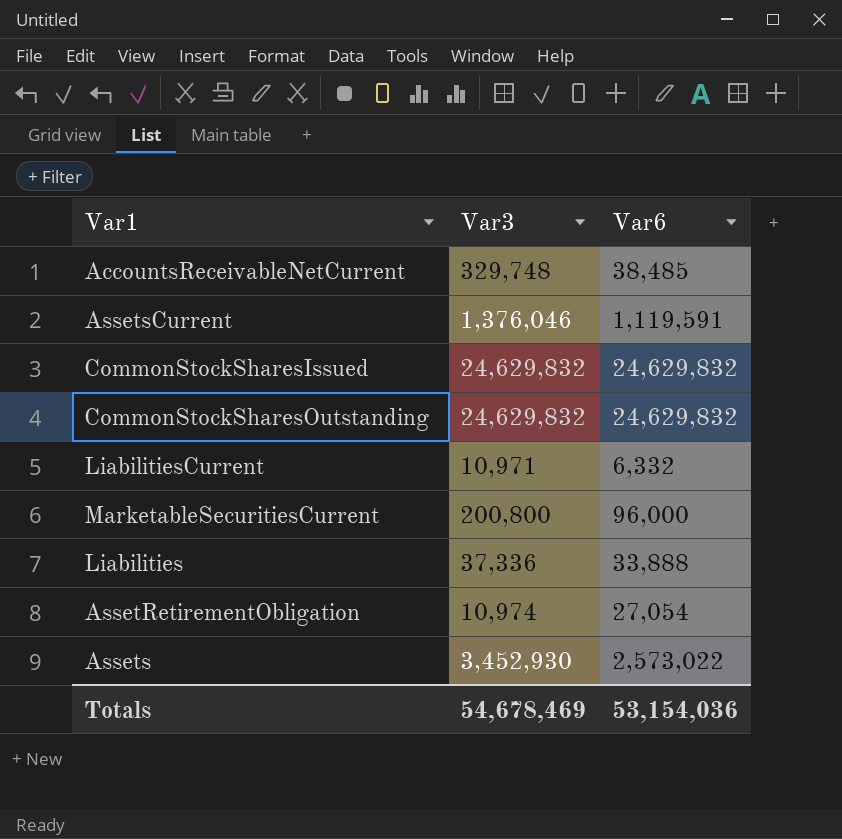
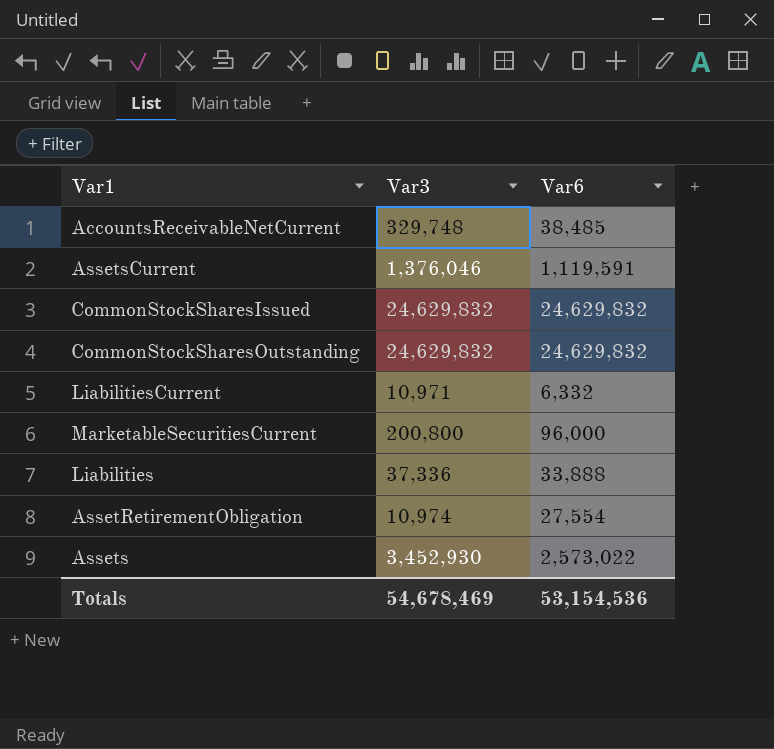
AssetRetirementObligation | Var6: 27,054 -> 27,554
Totals | Var6: 53,154,036 -> 53,154,536

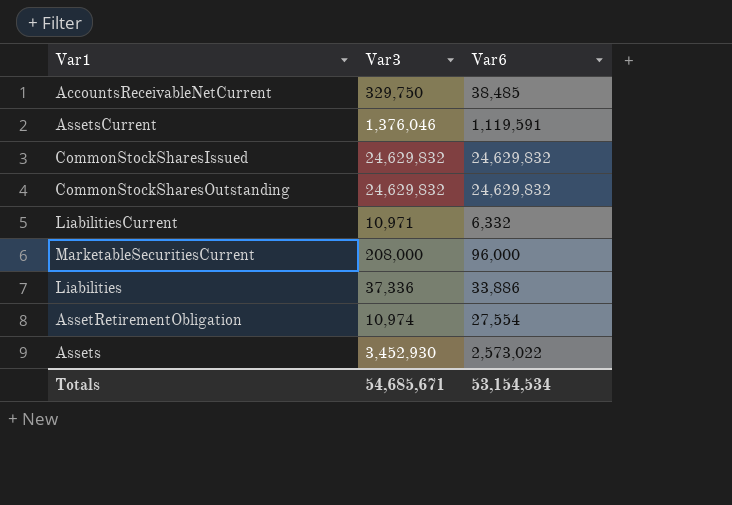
AccountsReceivableNetCurrent | Var3: 329,748 -> 329,750
MarketableSecuritiesCurrent | Var3: 200,800 -> 208,000
Liabilities | Var6: 33,888 -> 33,886
Totals | Var3: 54,678,469 -> 54,685,671
Totals | Var6: 53,154,536 -> 53,154,534

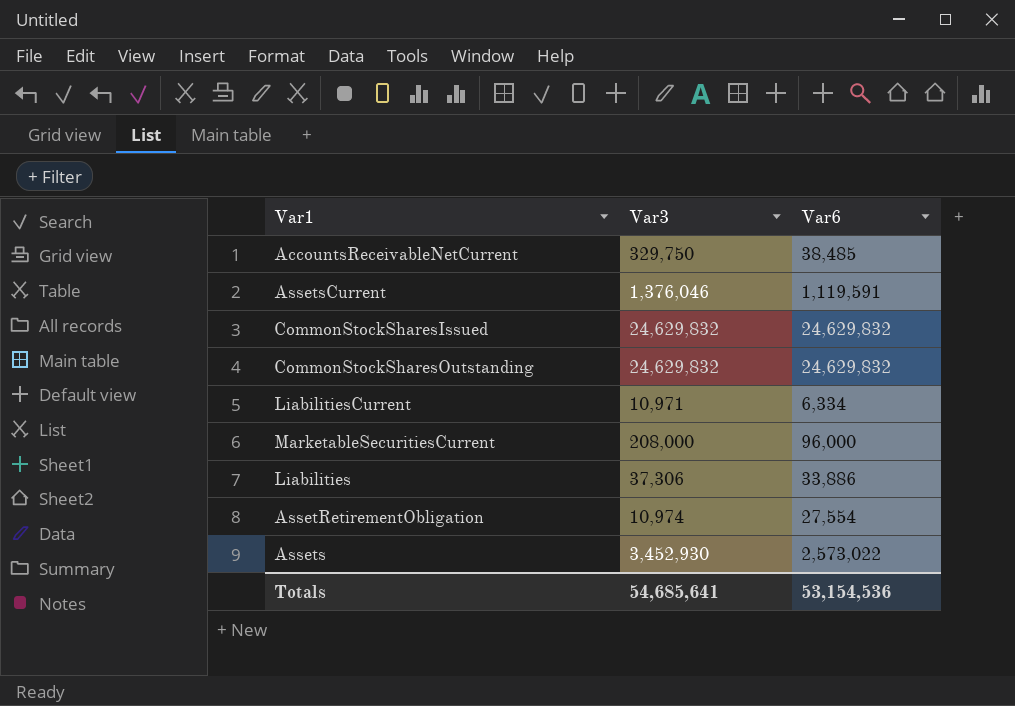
LiabilitiesCurrent | Var6: 6,332 -> 6,334
Liabilities | Var3: 37,336 -> 37,306
Totals | Var3: 54,685,671 -> 54,685,641
Totals | Var6: 53,154,534 -> 53,154,536

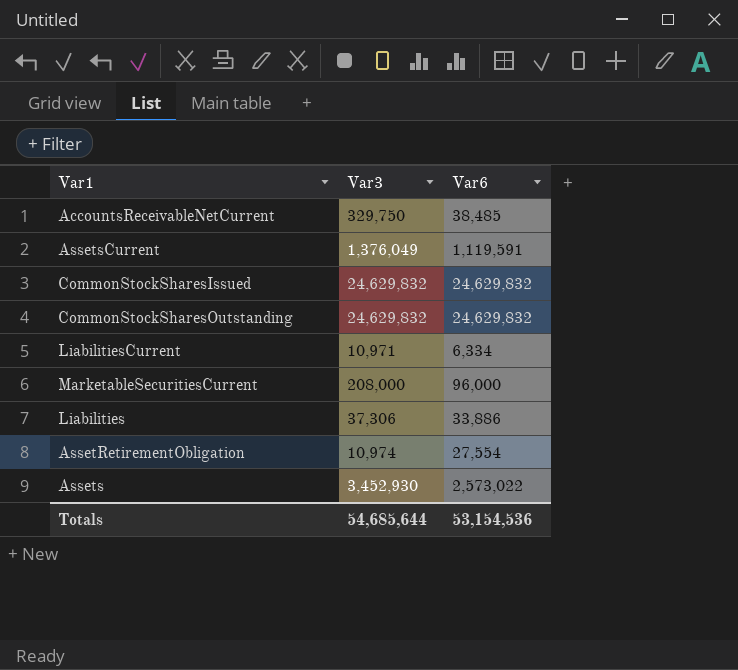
AssetsCurrent | Var3: 1,376,046 -> 1,376,049
Totals | Var3: 54,685,641 -> 54,685,644

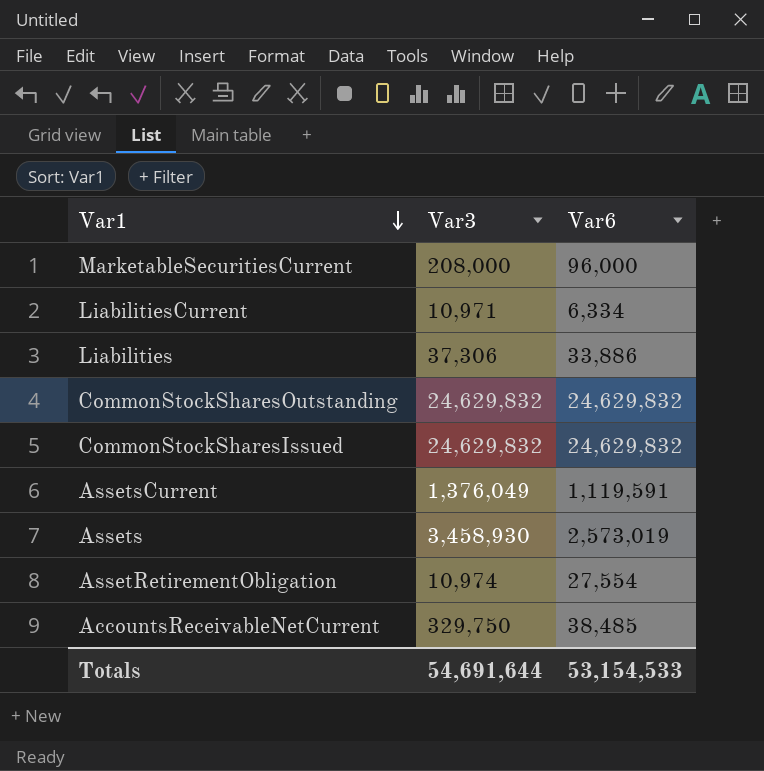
row order: none -> Var1 descending
Assets | Var3: 3,452,930 -> 3,458,930
Assets | Var6: 2,573,022 -> 2,573,019
Totals | Var3: 54,685,644 -> 54,691,644
Totals | Var6: 53,154,536 -> 53,154,533

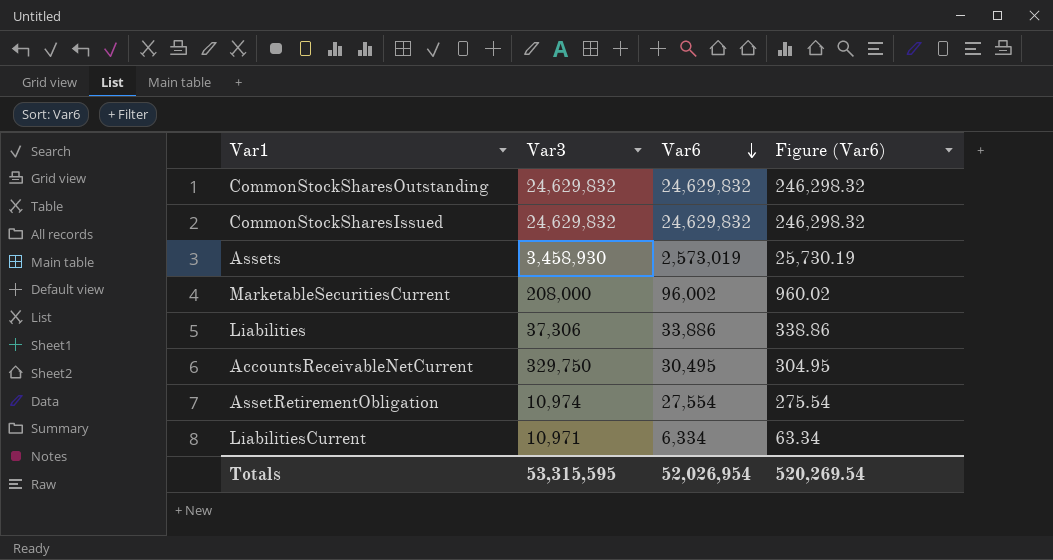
row order: Var1 descending -> Var6 descending
column Figure (Var6) | formula: none -> [Var6] * 0.01
row AssetsCurrent: 1,376,049 | 1,119,591 -> none
MarketableSecuritiesCurrent | Var6: 96,000 -> 96,002
AccountsReceivableNetCurrent | Var6: 38,485 -> 30,495
Totals | Var3: 54,691,644 -> 53,315,595
Totals | Var6: 53,154,533 -> 52,026,954

